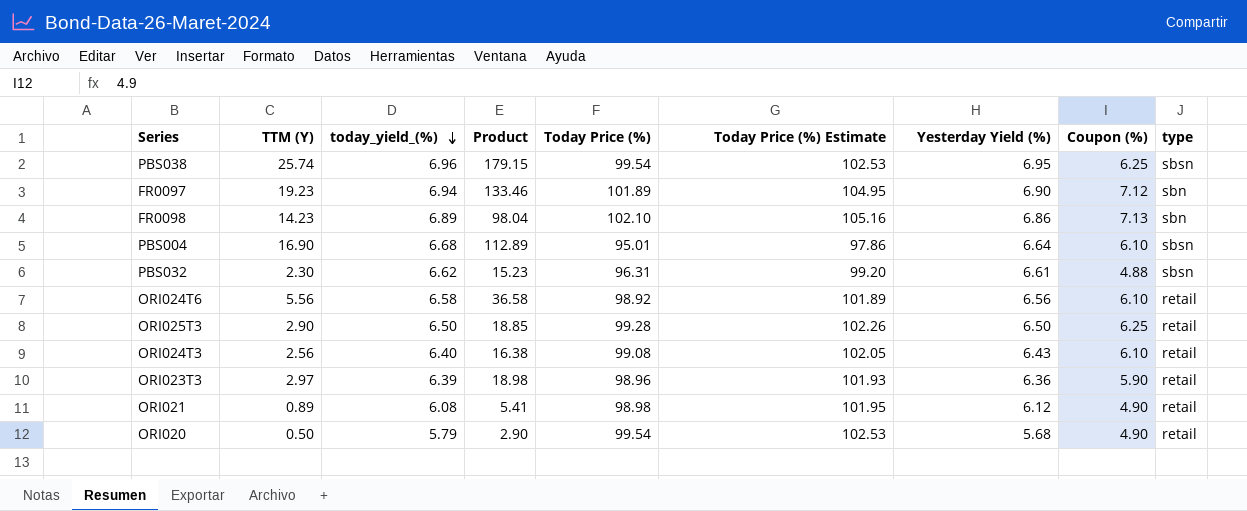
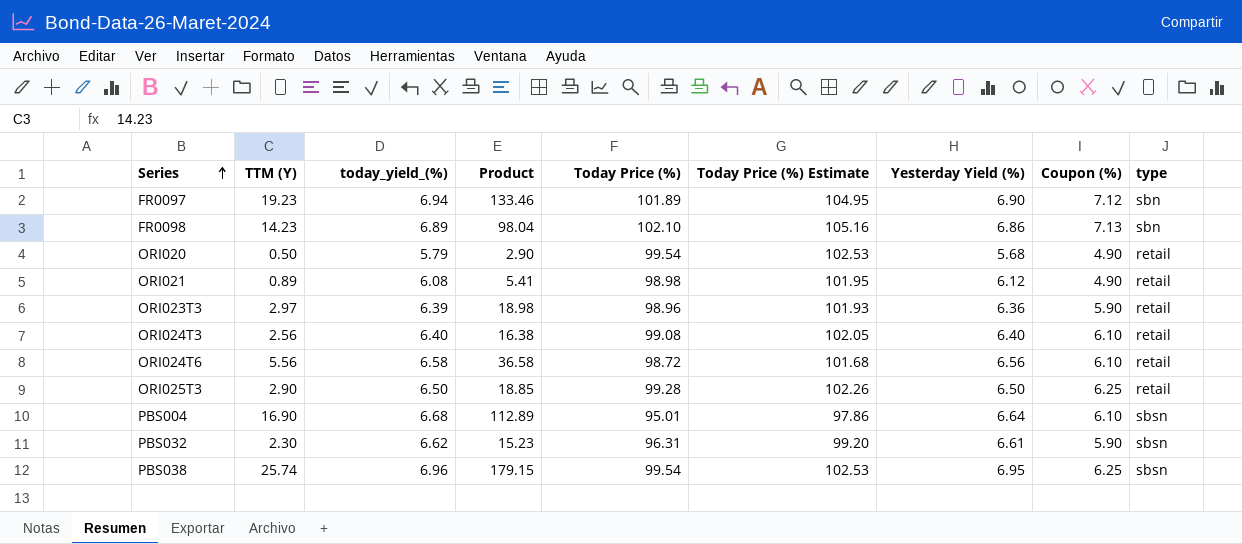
row order: today_yield_(%) descending -> Series ascending
ORI024T3 | Yesterday Yield (%): 6.43 -> 6.40
ORI024T6 | Today Price (%): 98.92 -> 98.72
ORI024T6 | Today Price (%) Estimate: 101.89 -> 101.68
PBS032 | Coupon (%): 4.88 -> 5.90

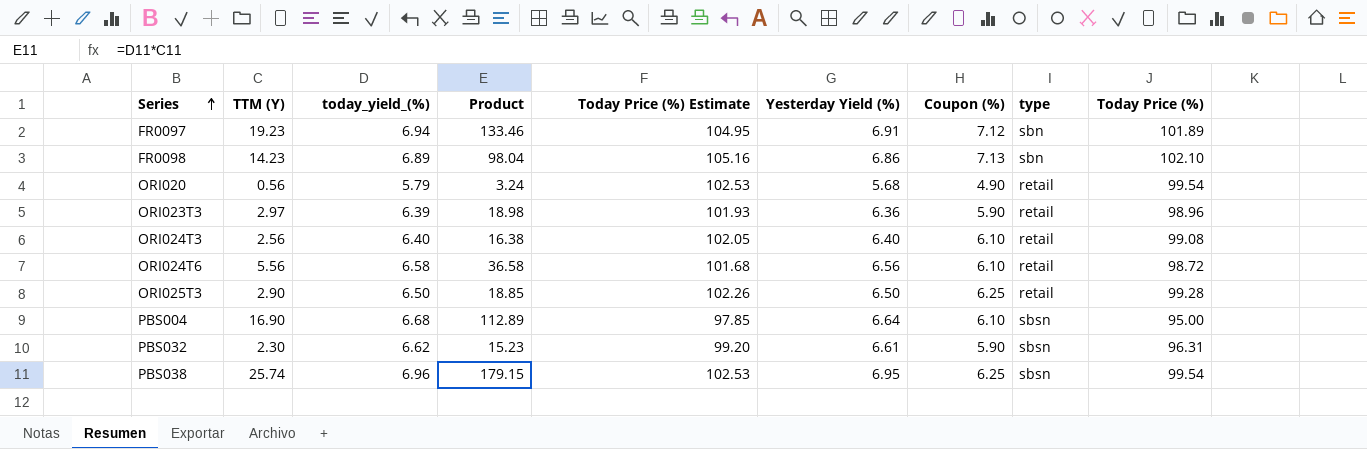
column Today Price (%) | position: 5 -> 9
row ORI021: 0.89 | 6.08 | 5.41 | 98.98 | 101.95 | 6.12 | 4.90 | retail -> none
FR0097 | Yesterday Yield (%): 6.90 -> 6.91
ORI020 | TTM (Y): 0.50 -> 0.56
ORI020 | Product: 2.90 -> 3.24
PBS004 | Today Price (%) Estimate: 97.86 -> 97.85
PBS004 | Today Price (%): 95.01 -> 95.00

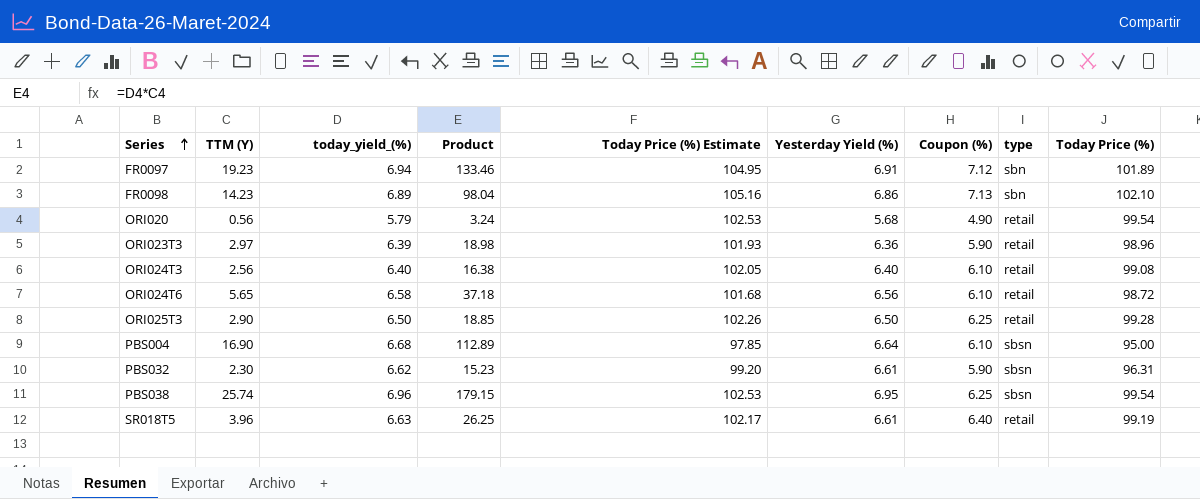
ORI024T6 | TTM (Y): 5.56 -> 5.65
ORI024T6 | Product: 36.58 -> 37.18
row SR018T5: none -> 3.96 | 6.63 | 26.25 | 102.17 | 6.61 | 6.40 | retail | 99.19

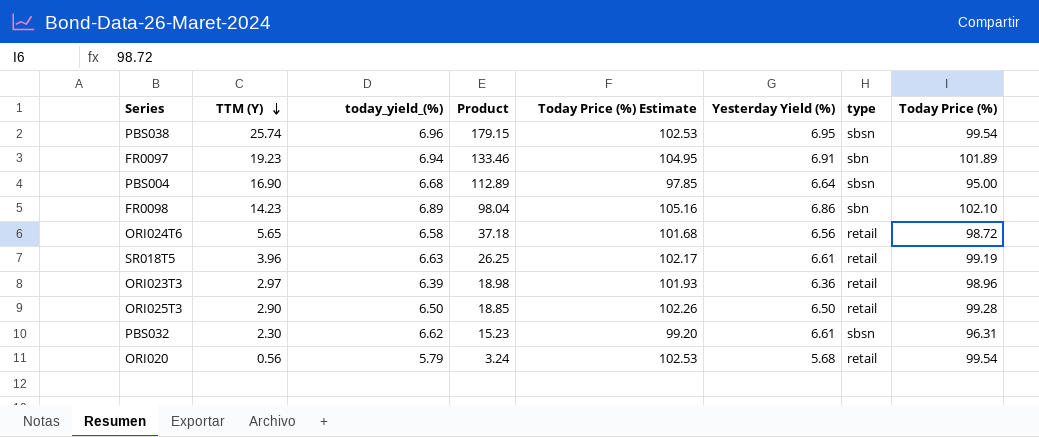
row order: Series ascending -> TTM (Y) descending
column Coupon (%) | position: 7 -> none
row ORI024T3: 2.56 | 6.40 | 16.38 | 102.05 | 6.40 | 6.10 | retail | 99.08 -> none

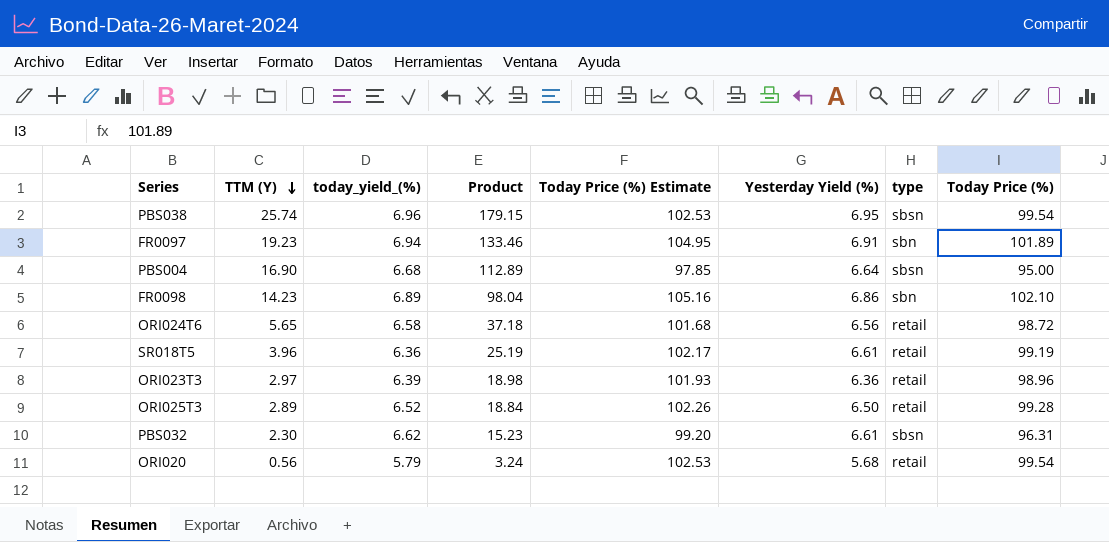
SR018T5 | today_yield_(%): 6.63 -> 6.36
SR018T5 | Product: 26.25 -> 25.19
ORI025T3 | TTM (Y): 2.90 -> 2.89
ORI025T3 | today_yield_(%): 6.50 -> 6.52
ORI025T3 | Product: 18.85 -> 18.84

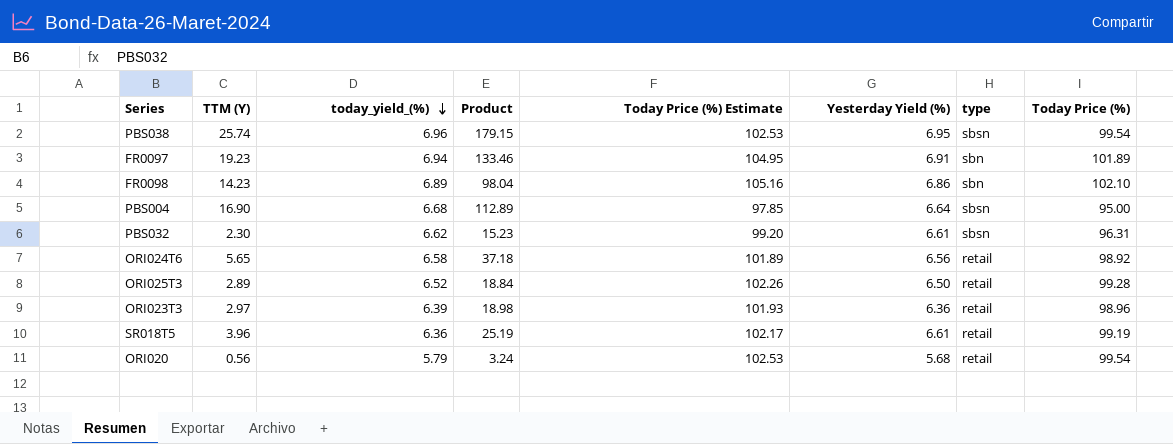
row order: TTM (Y) descending -> today_yield_(%) descending
ORI024T6 | Today Price (%) Estimate: 101.68 -> 101.89
ORI024T6 | Today Price (%): 98.72 -> 98.92

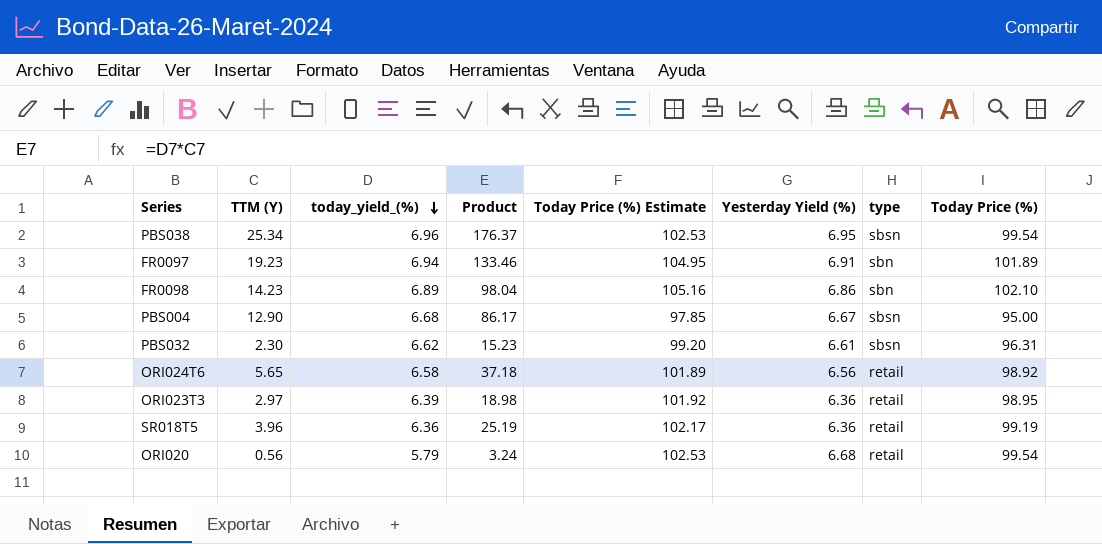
row ORI025T3: 2.89 | 6.52 | 18.84 | 102.26 | 6.50 | retail | 99.28 -> none
PBS038 | TTM (Y): 25.74 -> 25.34
PBS038 | Product: 179.15 -> 176.37
PBS004 | TTM (Y): 16.90 -> 12.90
PBS004 | Product: 112.89 -> 86.17
PBS004 | Yesterday Yield (%): 6.64 -> 6.67
ORI023T3 | Today Price (%) Estimate: 101.93 -> 101.92
ORI023T3 | Today Price (%): 98.96 -> 98.95
SR018T5 | Yesterday Yield (%): 6.61 -> 6.36
ORI020 | Yesterday Yield (%): 5.68 -> 6.68

